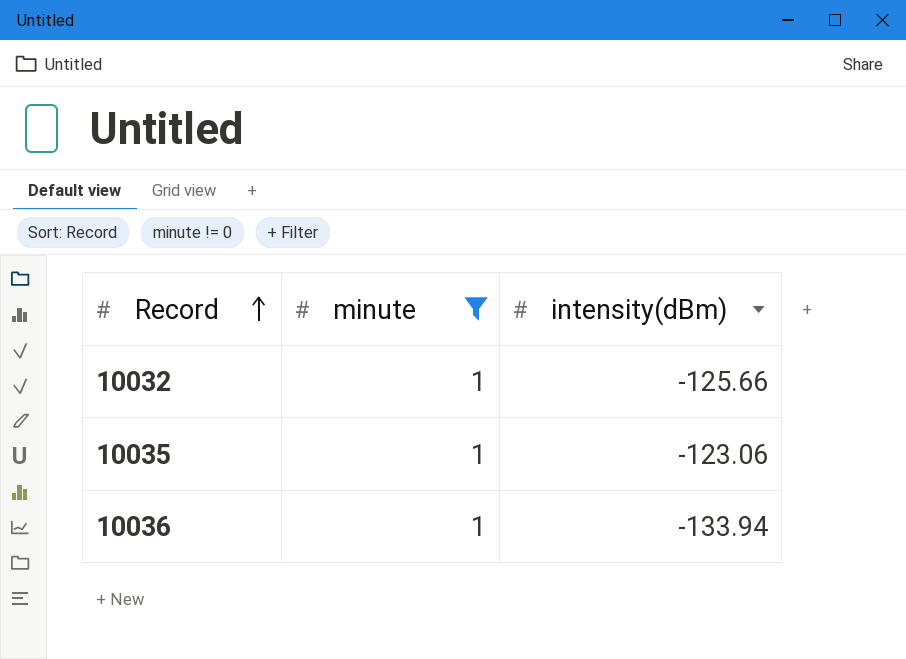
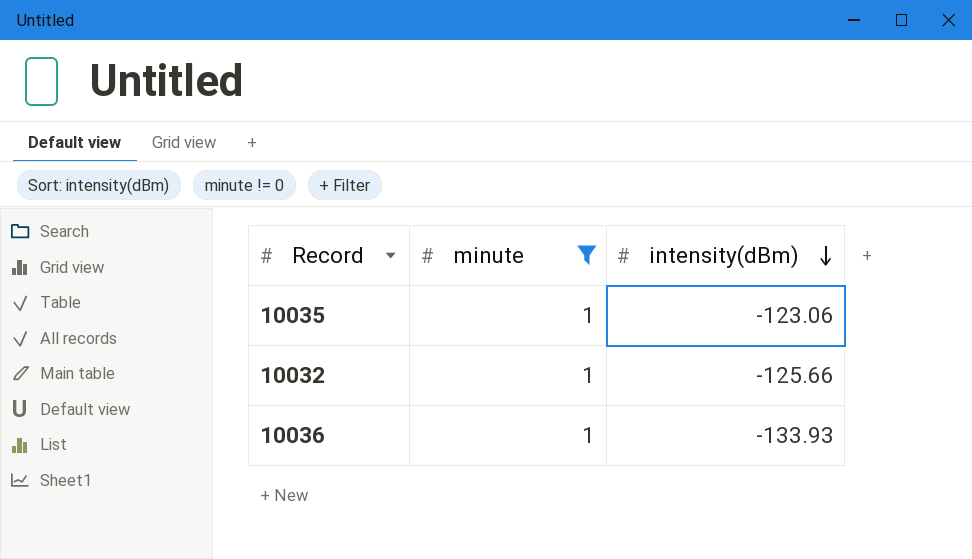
row order: Record ascending -> intensity(dBm) descending
10036 | intensity(dBm): -133.94 -> -133.93

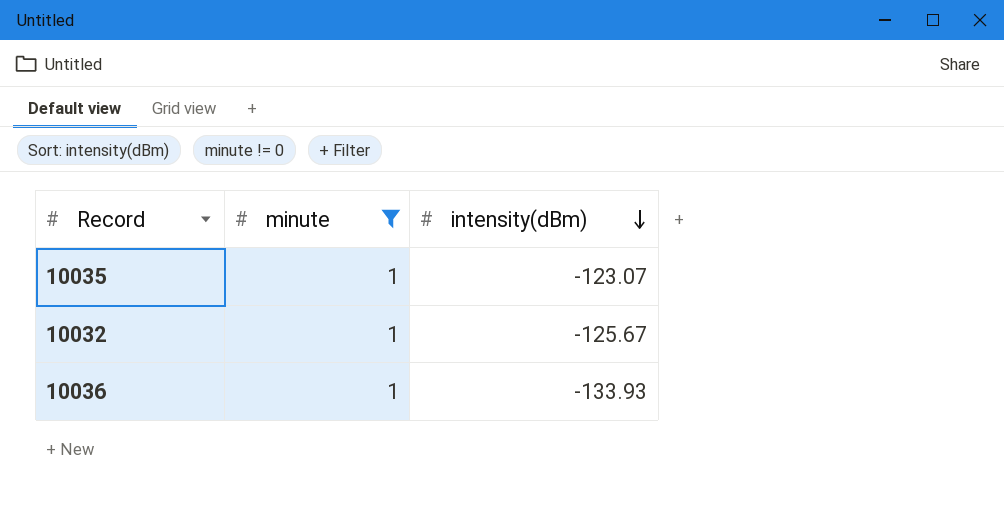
10035 | intensity(dBm): -123.06 -> -123.07
10032 | intensity(dBm): -125.66 -> -125.67

